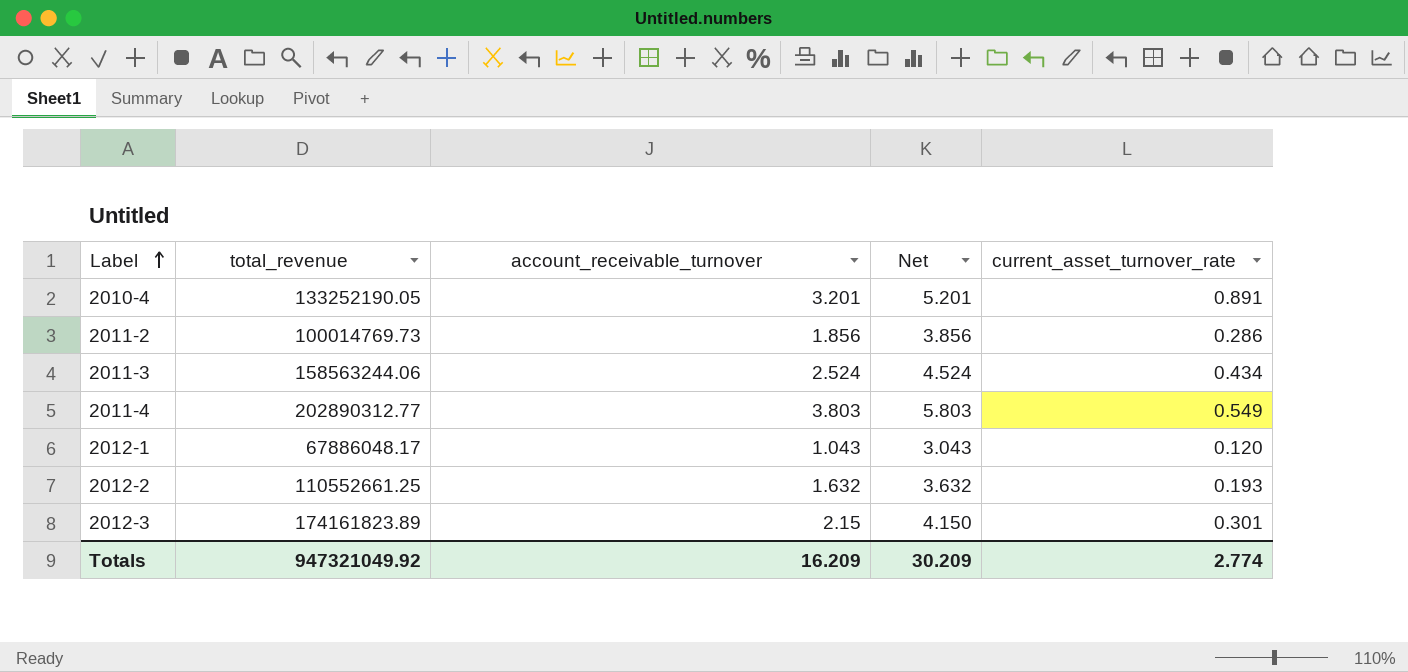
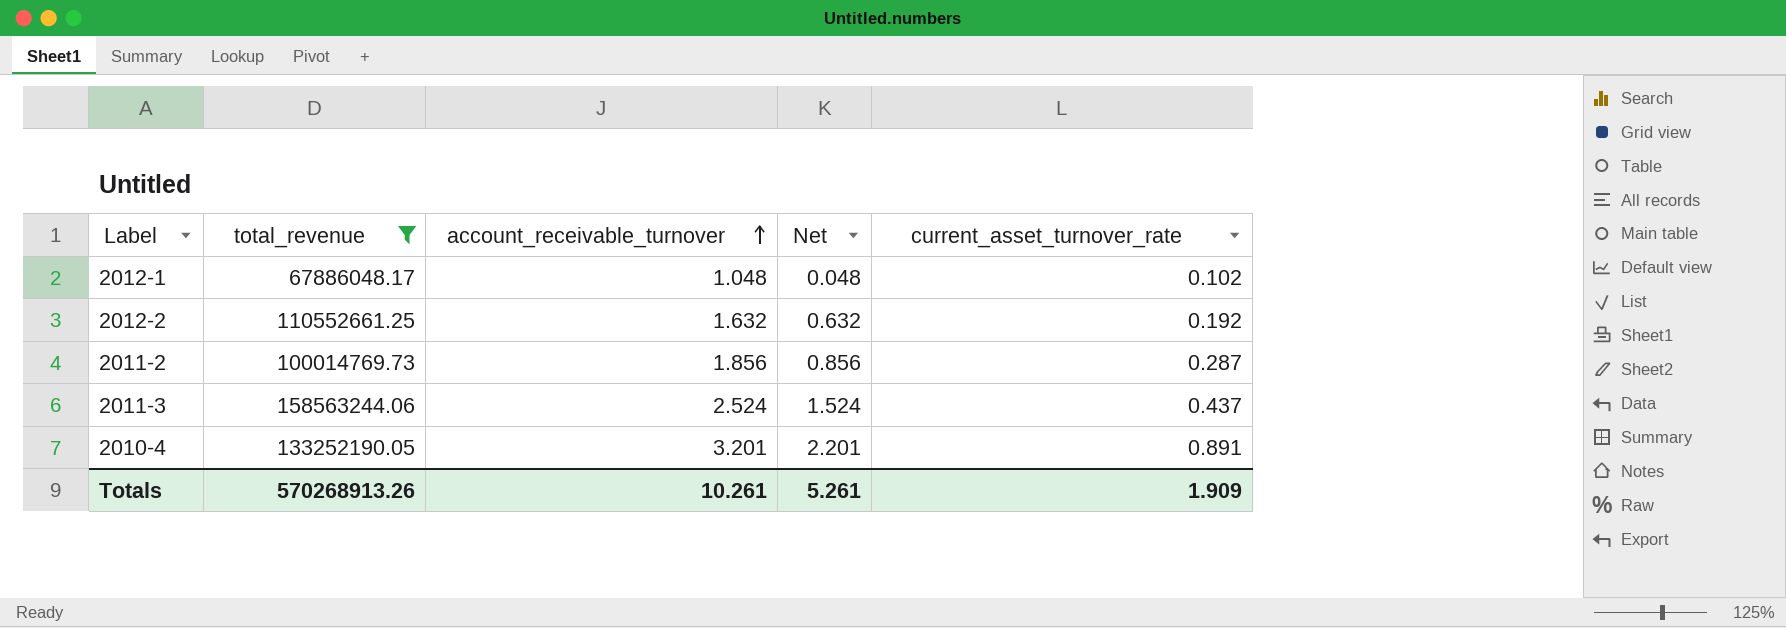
filter: none -> total_revenue <= 158563244.06
row order: Label ascending -> account_receivable_turnover ascending
column Net | formula: [account_receivable_turnover] + 2 -> [account_receivable_turnover] - 1
2012-1 | account_receivable_turnover: 1.043 -> 1.048
2012-1 | current_asset_turnover_rate: 0.120 -> 0.102
2012-2 | current_asset_turnover_rate: 0.193 -> 0.192
2011-2 | current_asset_turnover_rate: 0.286 -> 0.287
2011-3 | current_asset_turnover_rate: 0.434 -> 0.437
Totals | total_revenue: 947321049.92 -> 570268913.26
Totals | account_receivable_turnover: 16.209 -> 10.261
Totals | Net: 30.209 -> 5.261
Totals | current_asset_turnover_rate: 2.774 -> 1.909

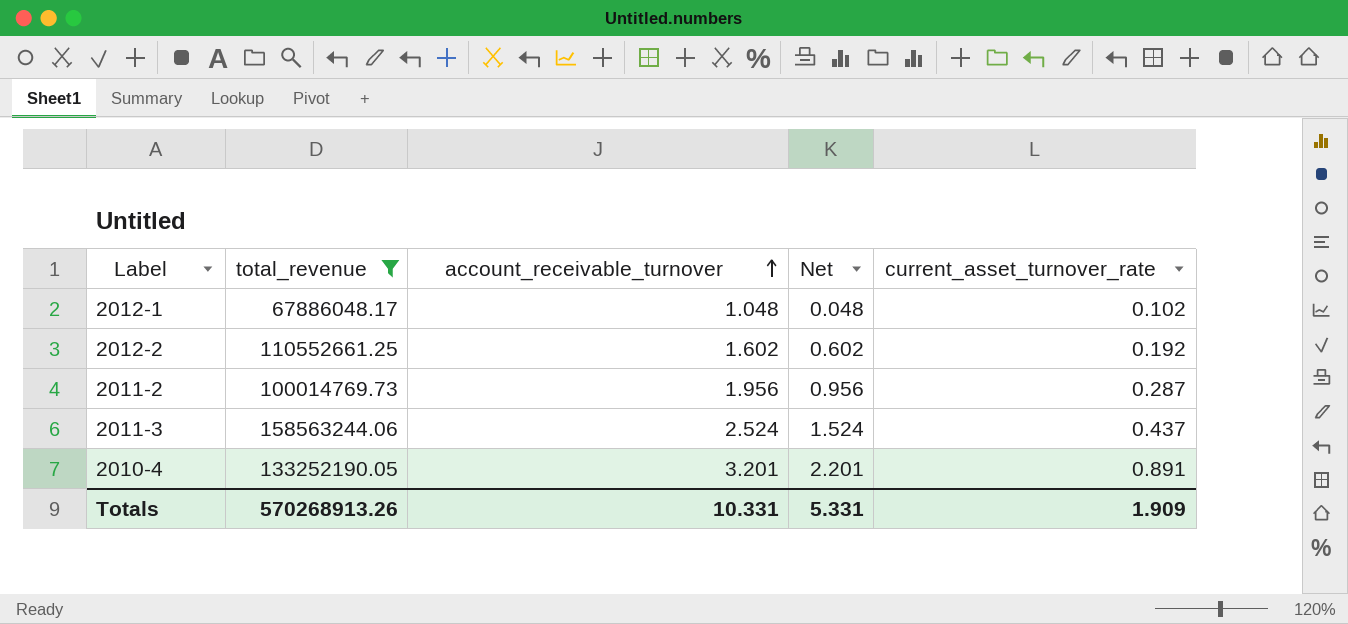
2012-2 | account_receivable_turnover: 1.632 -> 1.602
2012-2 | Net: 0.632 -> 0.602
2011-2 | account_receivable_turnover: 1.856 -> 1.956
2011-2 | Net: 0.856 -> 0.956
Totals | account_receivable_turnover: 10.261 -> 10.331
Totals | Net: 5.261 -> 5.331

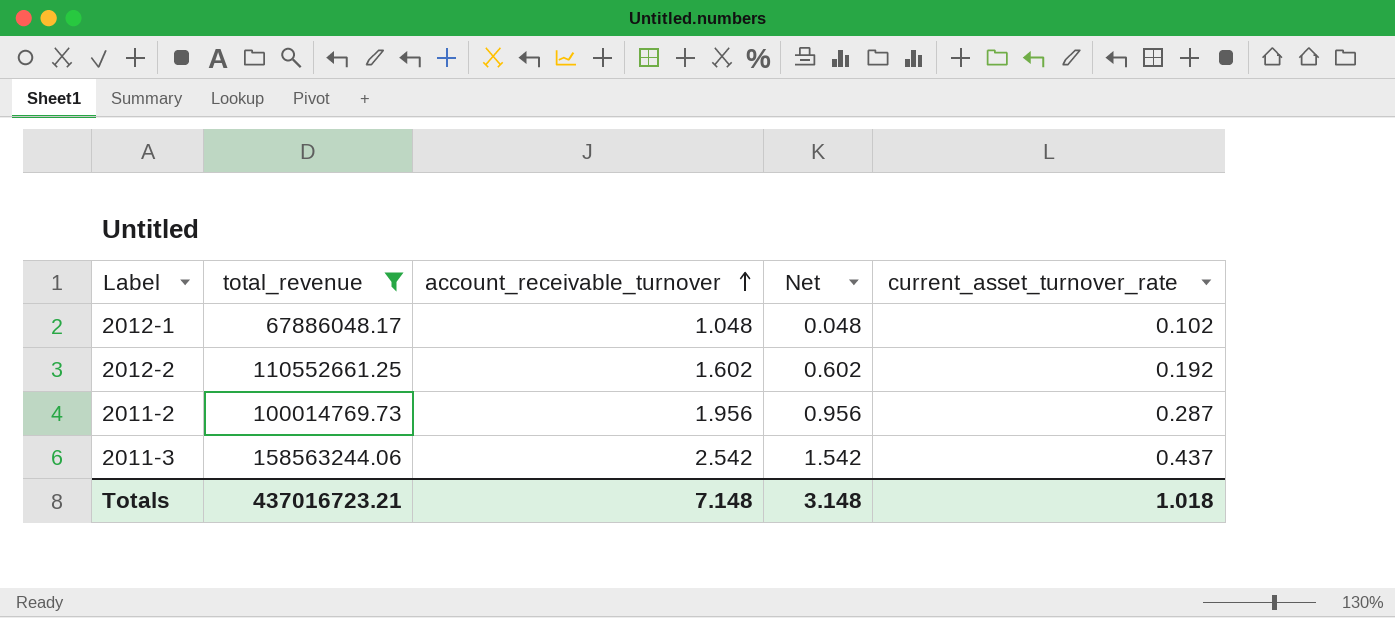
row 2010-4: 133252190.05 | 3.201 | 2.201 | 0.891 -> none
2011-3 | account_receivable_turnover: 2.524 -> 2.542
2011-3 | Net: 1.524 -> 1.542
Totals | total_revenue: 570268913.26 -> 437016723.21
Totals | account_receivable_turnover: 10.331 -> 7.148
Totals | Net: 5.331 -> 3.148
Totals | current_asset_turnover_rate: 1.909 -> 1.018

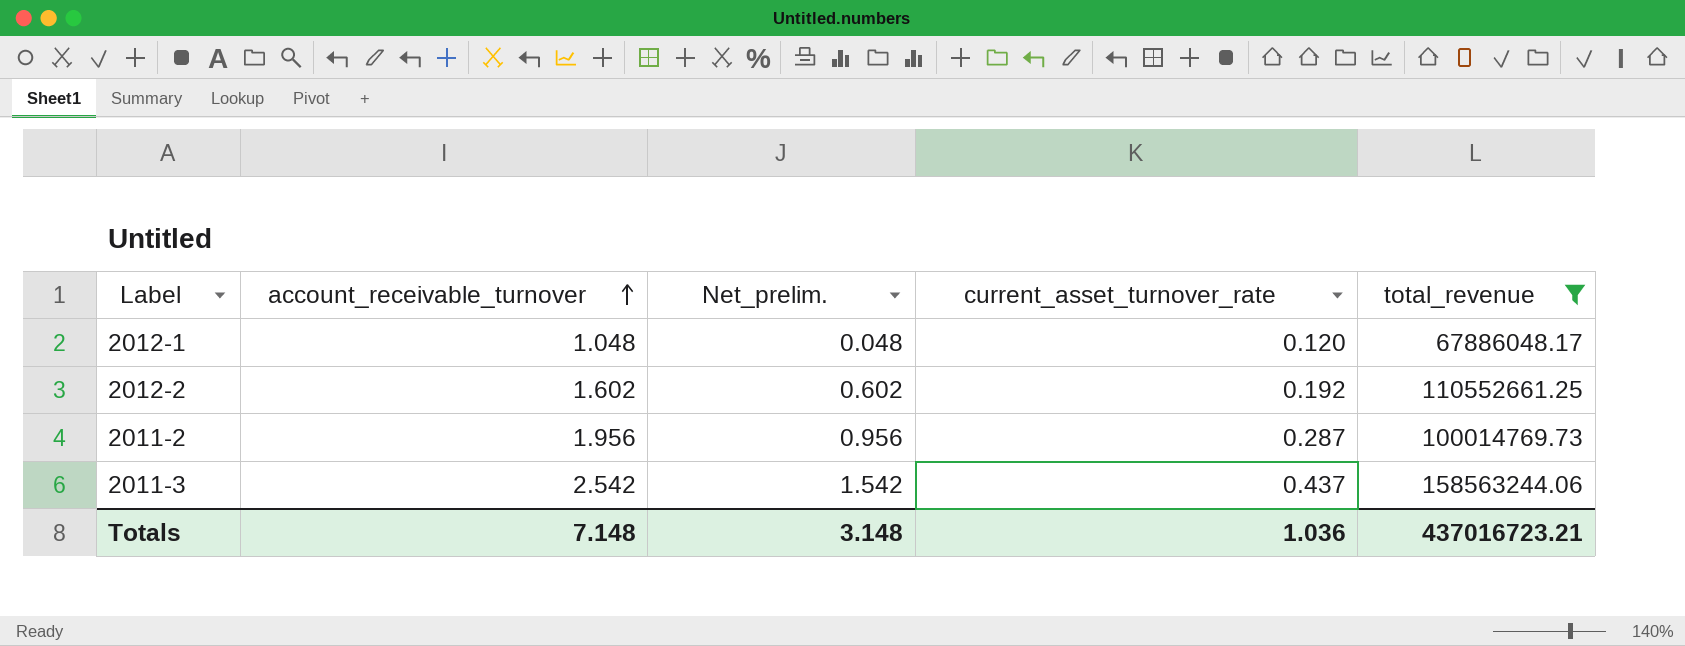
column name: Net -> Net_prelim.
column total_revenue | position: 2 -> 5
2012-1 | current_asset_turnover_rate: 0.102 -> 0.120
Totals | current_asset_turnover_rate: 1.018 -> 1.036

